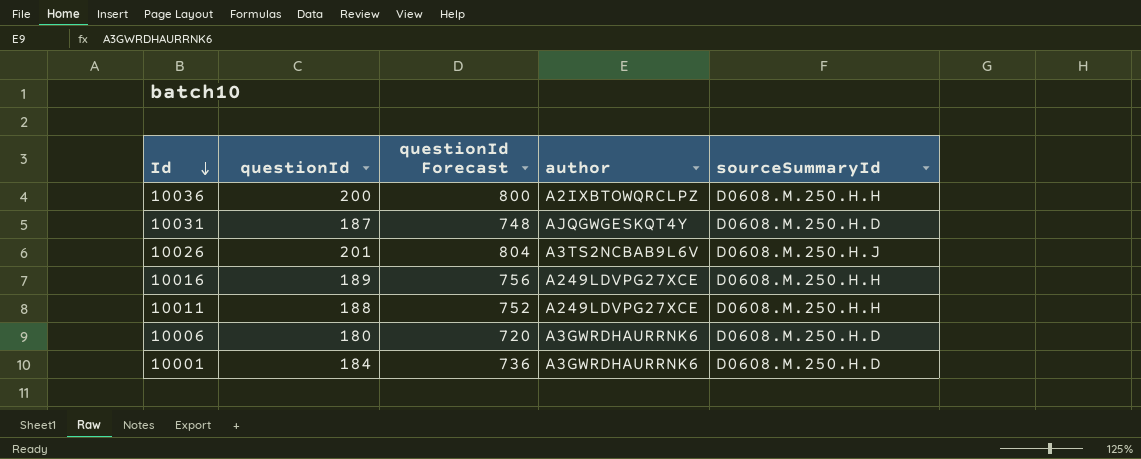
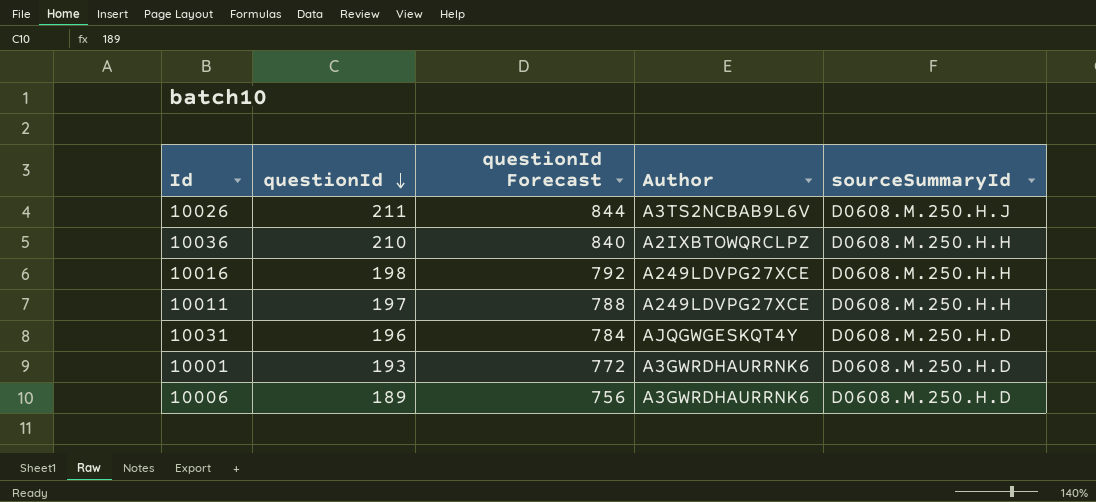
row order: Id descending -> questionId descending
column name: author -> Author
10026 | questionId: 201 -> 211
10026 | questionId Forecast: 804 -> 844
10036 | questionId: 200 -> 210
10036 | questionId Forecast: 800 -> 840
10016 | questionId: 189 -> 198
10016 | questionId Forecast: 756 -> 792
10011 | questionId: 188 -> 197
10011 | questionId Forecast: 752 -> 788
10031 | questionId: 187 -> 196
10031 | questionId Forecast: 748 -> 784
10001 | questionId: 184 -> 193
10001 | questionId Forecast: 736 -> 772
10006 | questionId: 180 -> 189
10006 | questionId Forecast: 720 -> 756

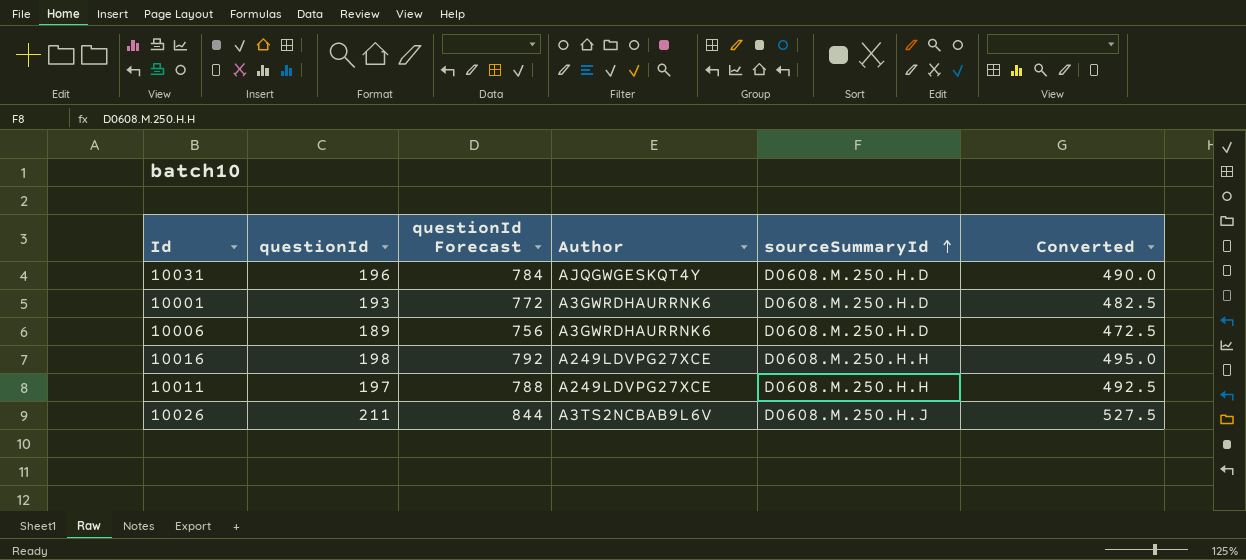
row order: questionId descending -> sourceSummaryId ascending
column Converted | formula: none -> [questionId] * 2.5
row 10036: 210 | 840 | A2IXBTOWQRCLPZ | D0608.M.250.H.H -> none

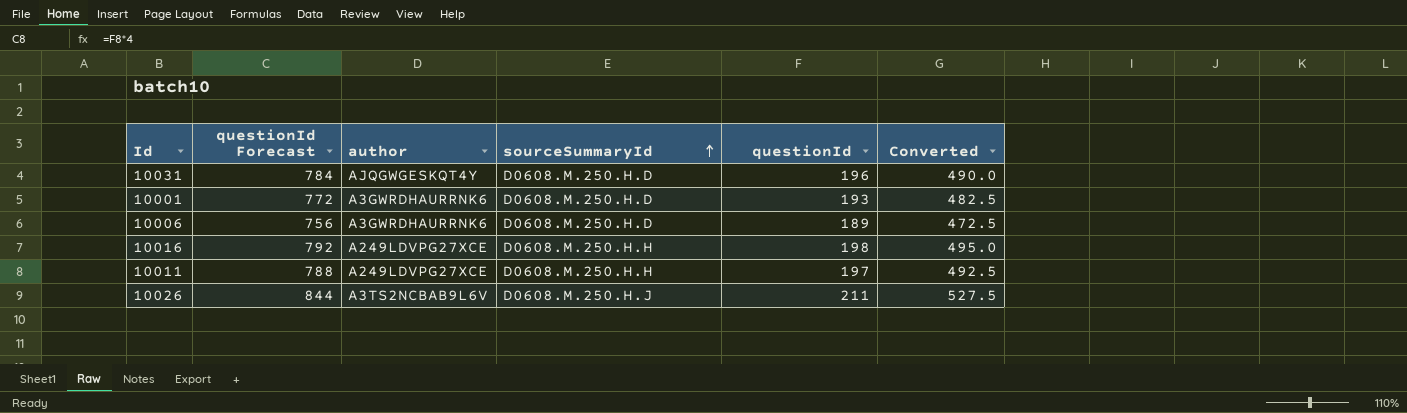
column name: Author -> author
column questionId | position: 2 -> 5

